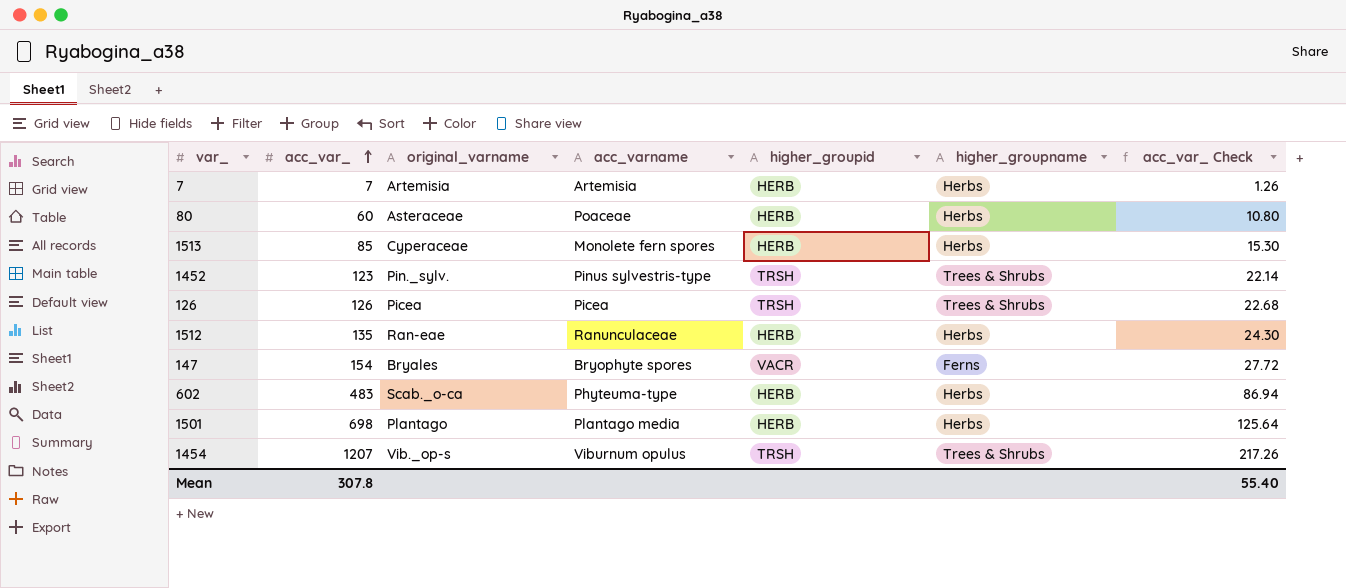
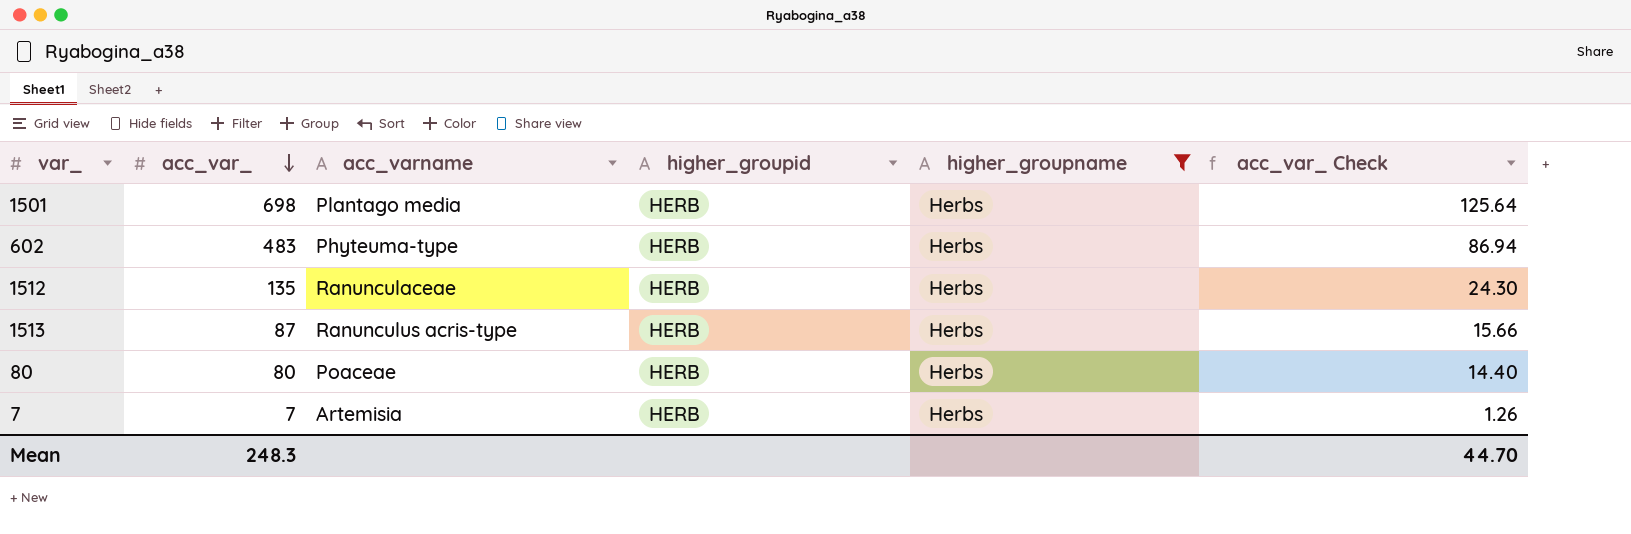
filter: none -> higher_groupname = Herbs
row order: acc_var_ ascending -> acc_var_ descending
column original_varname | position: 3 -> none
1513 | acc_var_: 85 -> 87
1513 | acc_varname: Monolete fern spores -> Ranunculus acris-type
1513 | acc_var_ Check: 15.30 -> 15.66
80 | acc_var_: 60 -> 80
80 | acc_var_ Check: 10.80 -> 14.40
Mean | acc_var_: 307.8 -> 248.3
Mean | acc_var_ Check: 55.40 -> 44.70

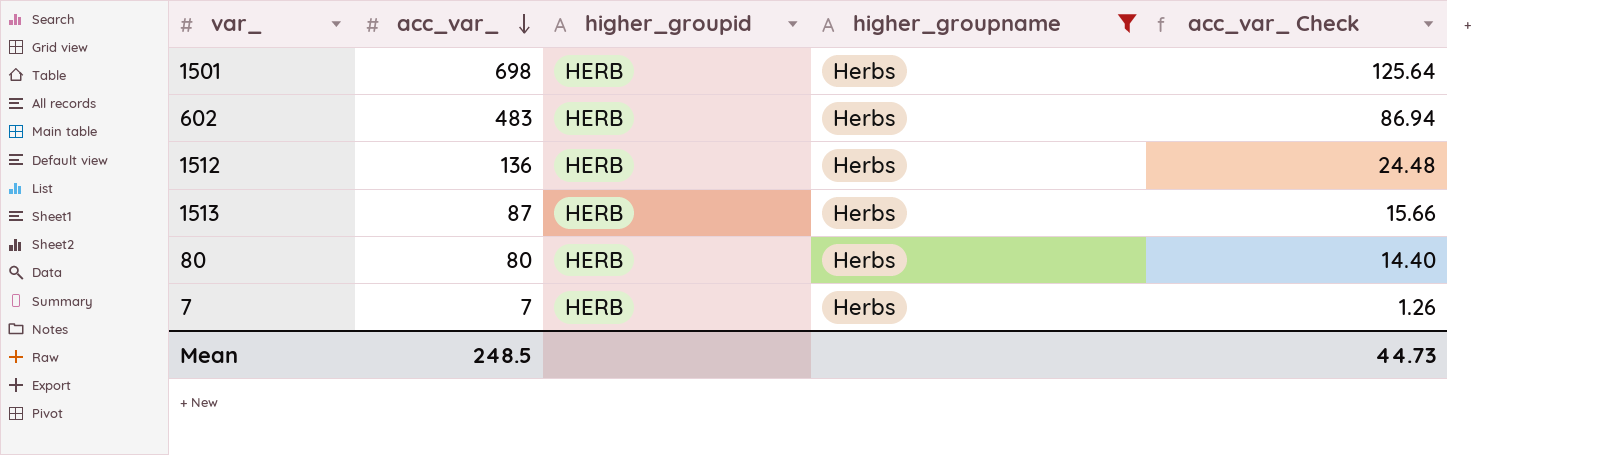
column acc_varname | position: 3 -> none
1512 | acc_var_: 135 -> 136
1512 | acc_var_ Check: 24.30 -> 24.48
Mean | acc_var_: 248.3 -> 248.5
Mean | acc_var_ Check: 44.70 -> 44.73

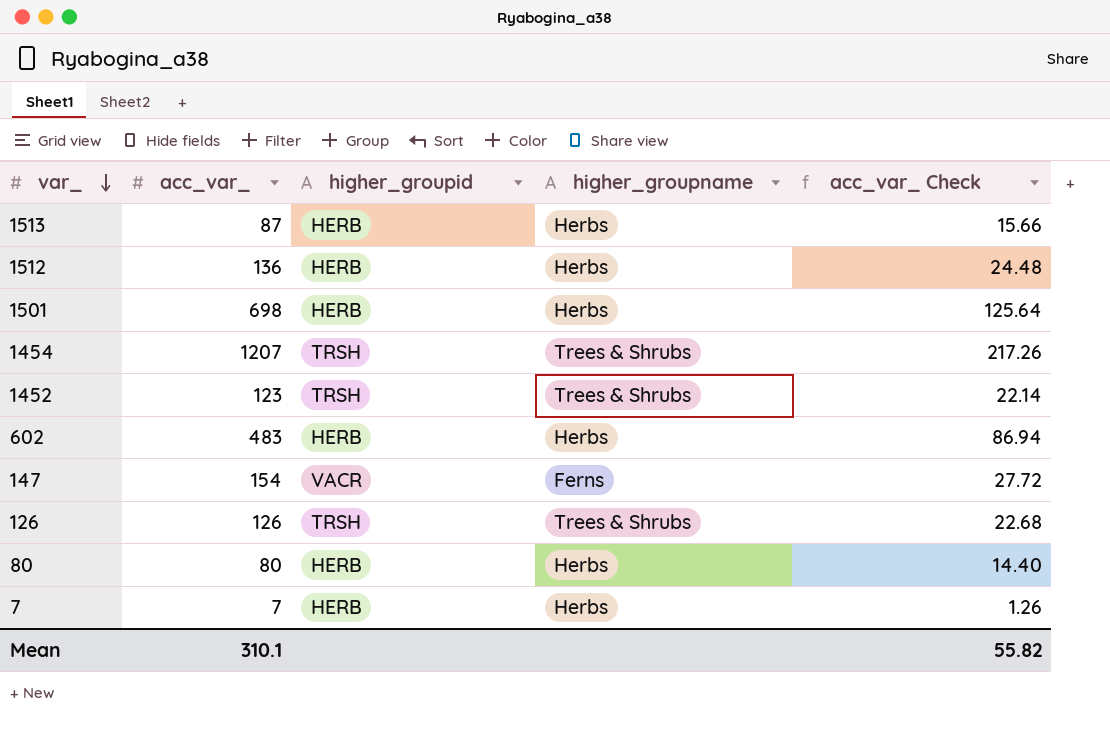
filter: higher_groupname = Herbs -> none
row order: acc_var_ descending -> var_ descending
Mean | acc_var_: 248.5 -> 310.1
Mean | acc_var_ Check: 44.73 -> 55.82

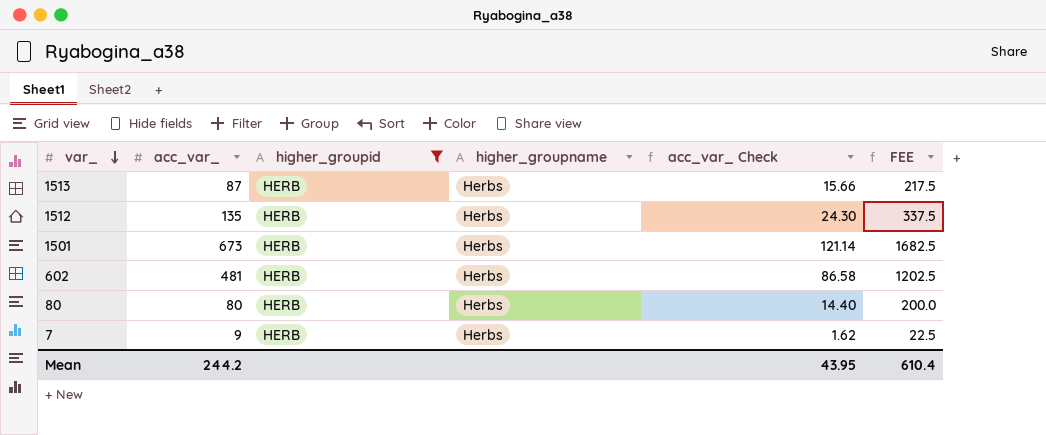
filter: none -> higher_groupid = HERB
column FEE | formula: none -> [acc_var_] * 2.5
1512 | acc_var_: 136 -> 135
1512 | acc_var_ Check: 24.48 -> 24.30
1501 | acc_var_: 698 -> 673
1501 | acc_var_ Check: 125.64 -> 121.14
602 | acc_var_: 483 -> 481
602 | acc_var_ Check: 86.94 -> 86.58
7 | acc_var_: 7 -> 9
7 | acc_var_ Check: 1.26 -> 1.62
Mean | acc_var_: 310.1 -> 244.2
Mean | acc_var_ Check: 55.82 -> 43.95

